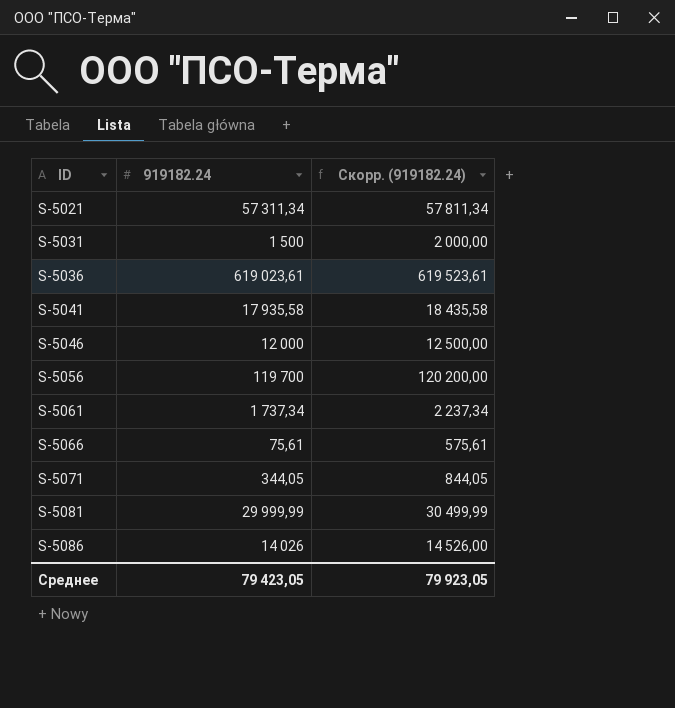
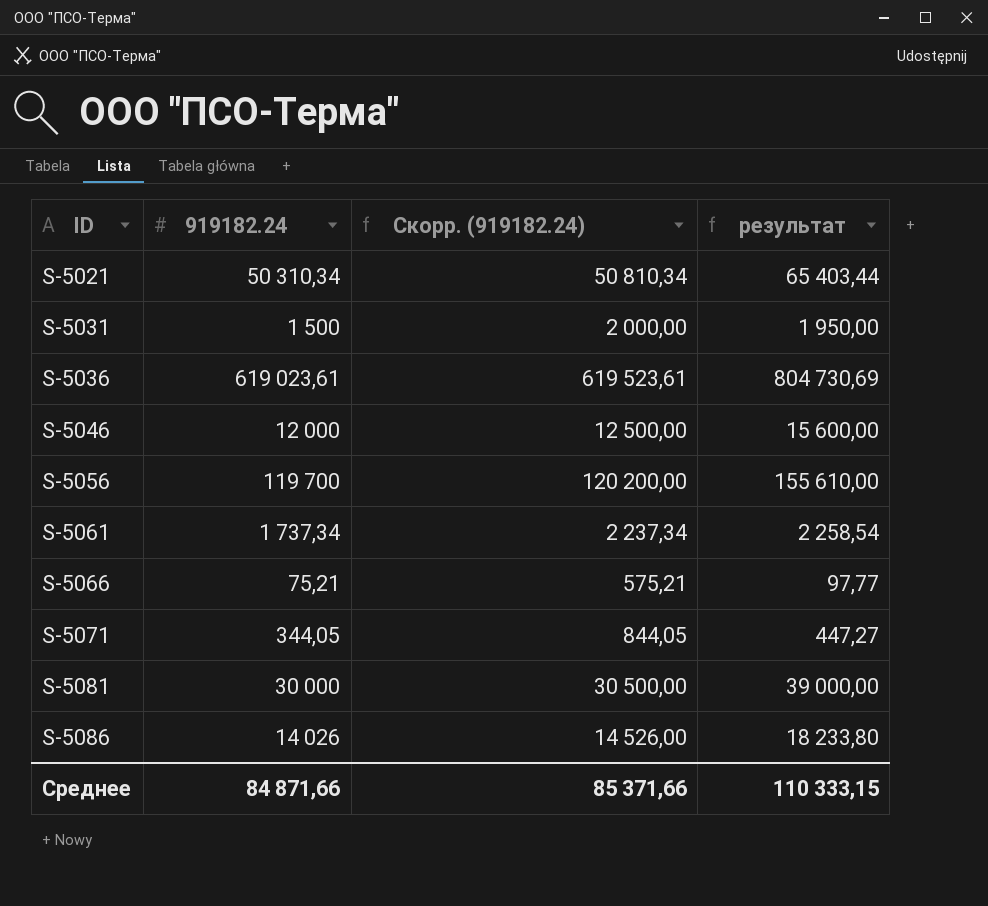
column результат | formula: none -> [919182.24] * 1,3
row S-5041: 17 935,58 | 18 435,58 -> none
S-5021 | 919182.24: 57 311,34 -> 50 310,34
S-5021 | Скорр. (919182.24): 57 811,34 -> 50 810,34
S-5066 | 919182.24: 75,61 -> 75,21
S-5066 | Скорр. (919182.24): 575,61 -> 575,21
S-5081 | 919182.24: 29 999,99 -> 30 000
S-5081 | Скорр. (919182.24): 30 499,99 -> 30 500,00
Среднее | 919182.24: 79 423,05 -> 84 871,66
Среднее | Скорр. (919182.24): 79 923,05 -> 85 371,66

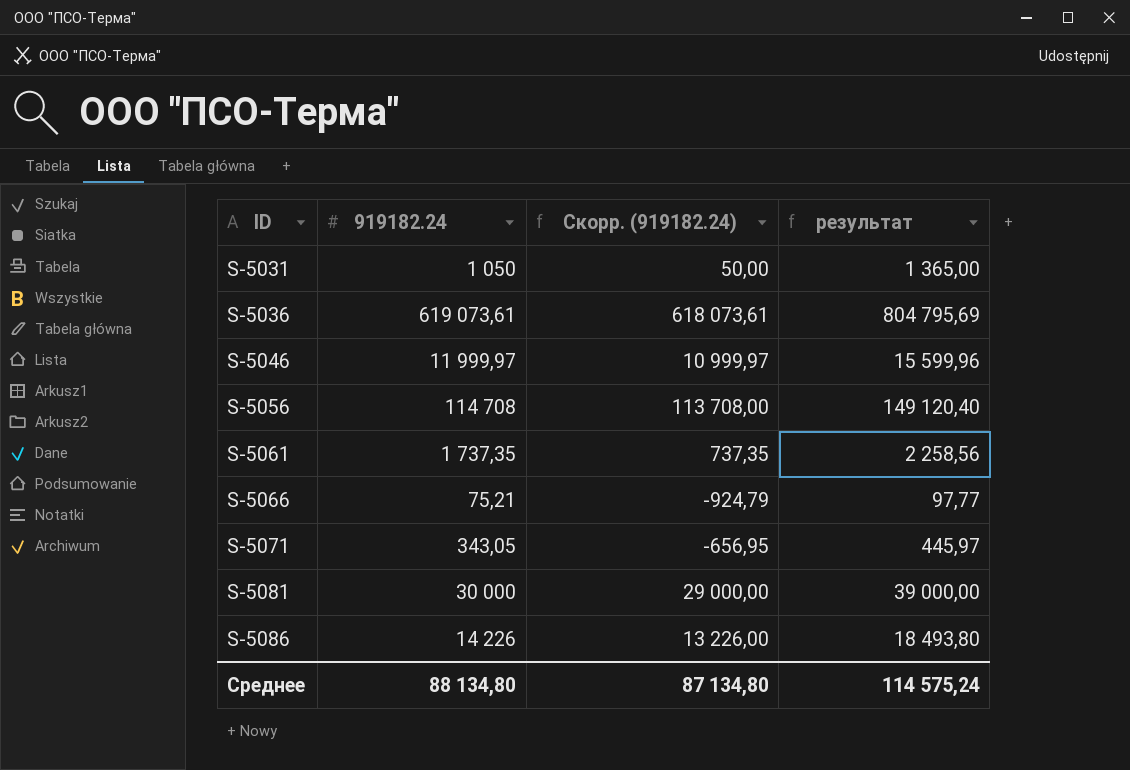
column Скорр. (919182.24) | formula: [919182.24] + 500 -> [919182.24] - 1000
row S-5021: 50 310,34 | 50 810,34 | 65 403,44 -> none
S-5031 | 919182.24: 1 500 -> 1 050
S-5031 | результат: 1 950,00 -> 1 365,00
S-5036 | 919182.24: 619 023,61 -> 619 073,61
S-5036 | результат: 804 730,69 -> 804 795,69
S-5046 | 919182.24: 12 000 -> 11 999,97
S-5046 | результат: 15 600,00 -> 15 599,96
S-5056 | 919182.24: 119 700 -> 114 708
S-5056 | результат: 155 610,00 -> 149 120,40
S-5061 | 919182.24: 1 737,34 -> 1 737,35
S-5061 | результат: 2 258,54 -> 2 258,56
S-5071 | 919182.24: 344,05 -> 343,05
S-5071 | результат: 447,27 -> 445,97
S-5086 | 919182.24: 14 026 -> 14 226
S-5086 | результат: 18 233,80 -> 18 493,80
Среднее | 919182.24: 84 871,66 -> 88 134,80
Среднее | Скорр. (919182.24): 85 371,66 -> 87 134,80
Среднее | результат: 110 333,15 -> 114 575,24

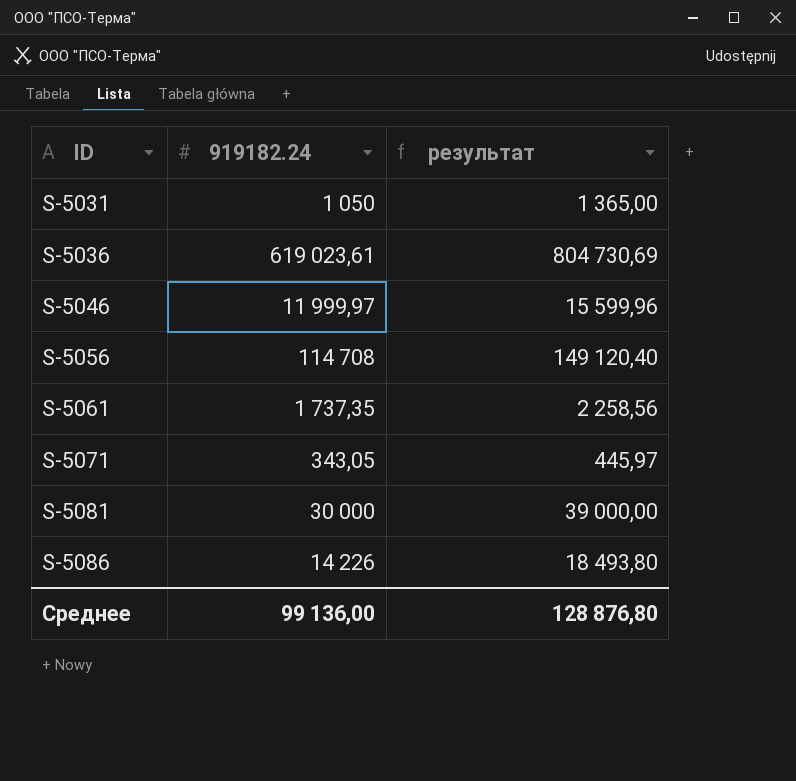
column Скорр. (919182.24) | formula: [919182.24] - 1000 -> none
row S-5066: 75,21 | -924,79 | 97,77 -> none
S-5036 | 919182.24: 619 073,61 -> 619 023,61
S-5036 | результат: 804 795,69 -> 804 730,69
Среднее | 919182.24: 88 134,80 -> 99 136,00
Среднее | результат: 114 575,24 -> 128 876,80

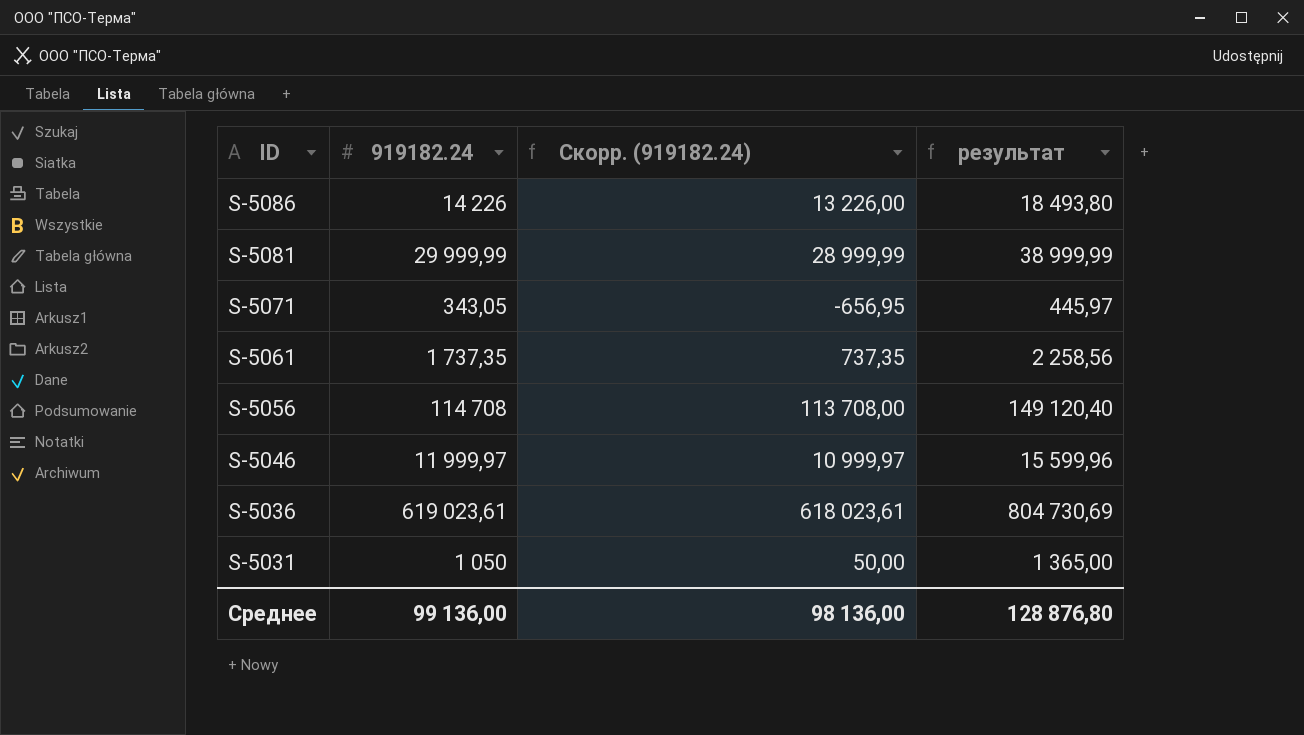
row order: ID ascending -> ID descending
column Скорр. (919182.24) | formula: none -> [919182.24] - 1000
S-5081 | 919182.24: 30 000 -> 29 999,99
S-5081 | результат: 39 000,00 -> 38 999,99

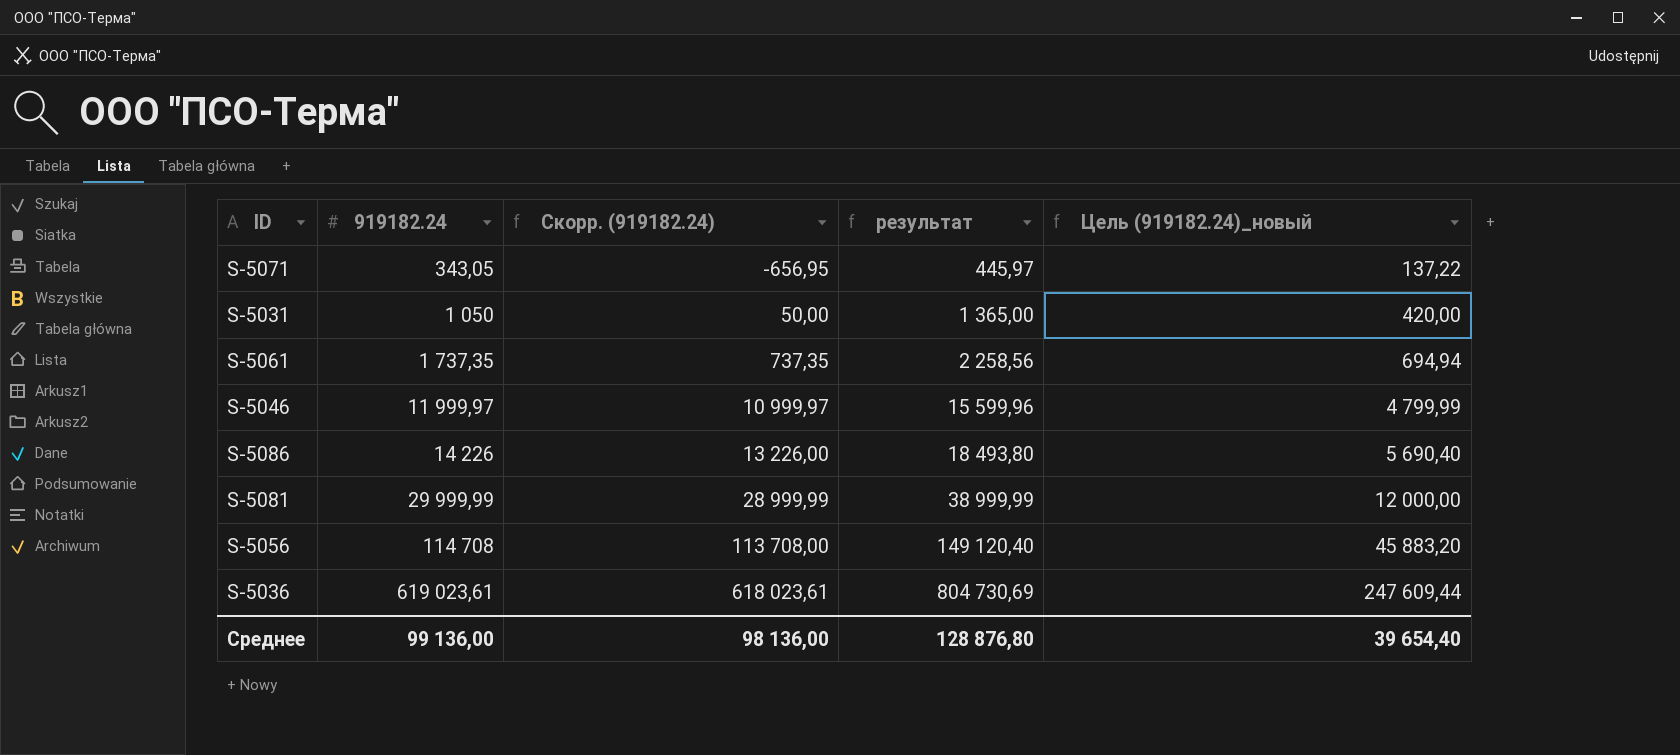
row order: ID descending -> 919182.24 ascending
column Цель (919182.24)_новый | formula: none -> [919182.24] * 0,4

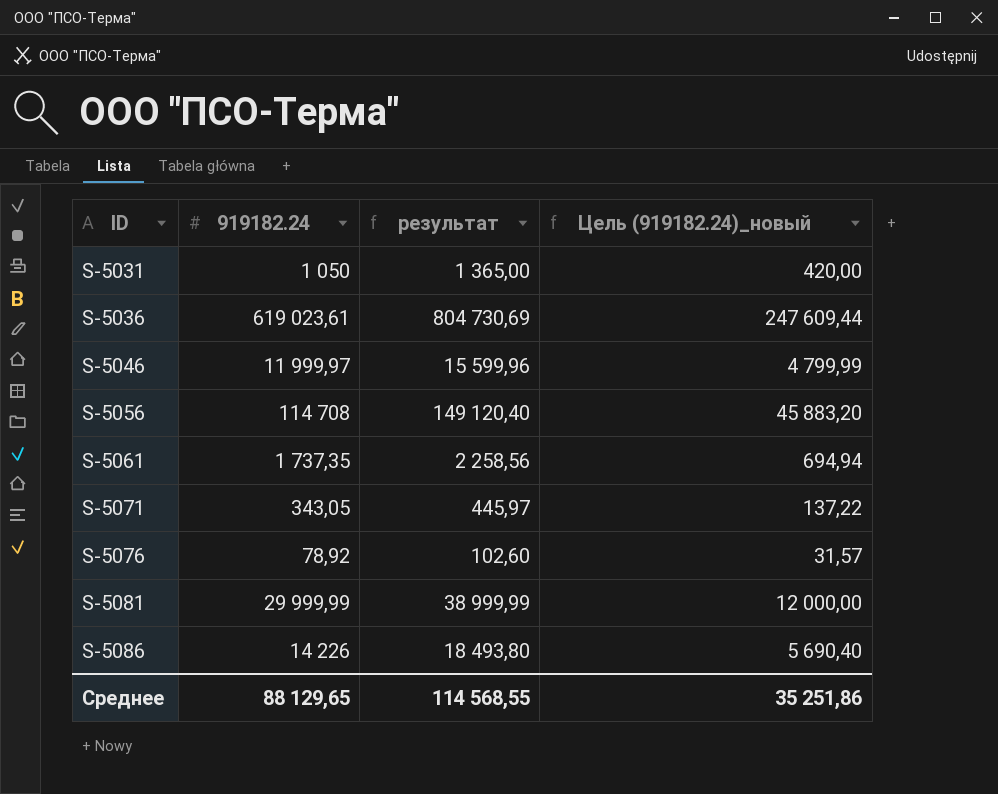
row order: 919182.24 ascending -> ID ascending
column Скорр. (919182.24) | formula: [919182.24] - 1000 -> none
row S-5076: none -> 78,92 | 102,60 | 31,57
Среднее | 919182.24: 99 136,00 -> 88 129,65
Среднее | результат: 128 876,80 -> 114 568,55
Среднее | Цель (919182.24)_новый: 39 654,40 -> 35 251,86

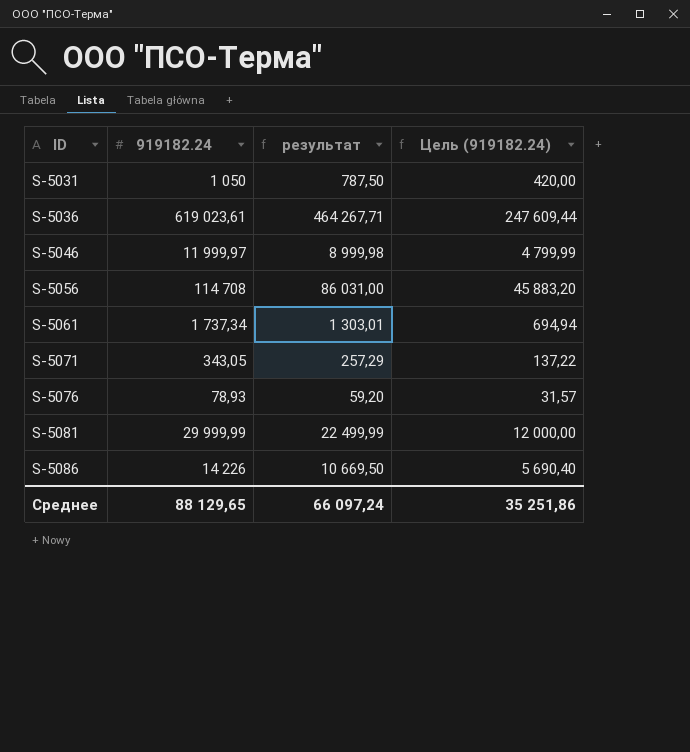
column результат | formula: [919182.24] * 1,3 -> [919182.24] * 0,75
column name: Цель (919182.24)_новый -> Цель (919182.24)
S-5061 | 919182.24: 1 737,35 -> 1 737,34
S-5076 | 919182.24: 78,92 -> 78,93
Среднее | результат: 114 568,55 -> 66 097,24

